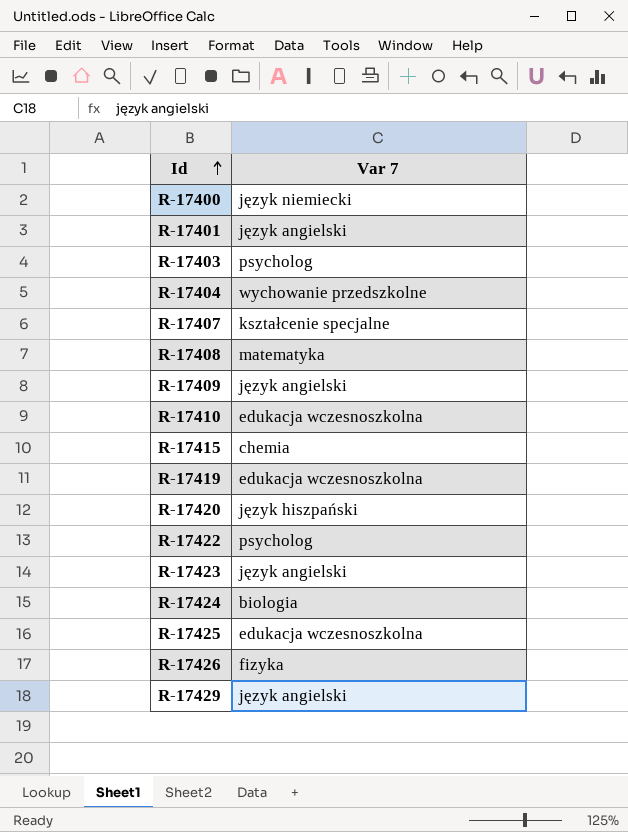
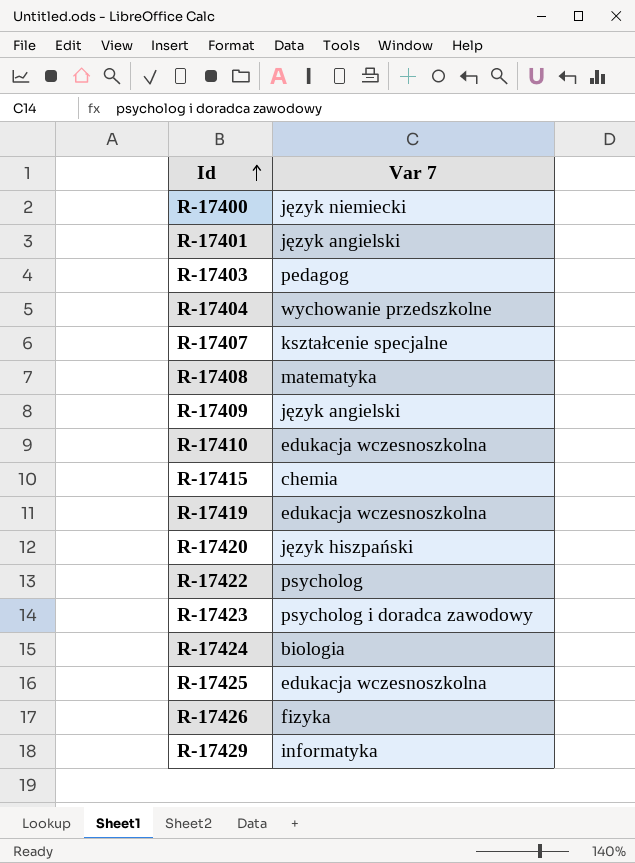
R-17403 | Var 7: psycholog -> pedagog
R-17423 | Var 7: język angielski -> psycholog i doradca zawodowy
R-17429 | Var 7: język angielski -> informatyka

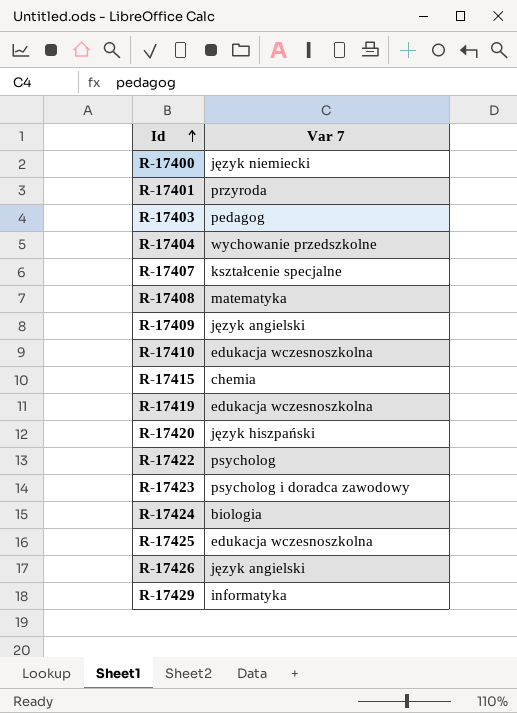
R-17401 | Var 7: język angielski -> przyroda
R-17426 | Var 7: fizyka -> język angielski

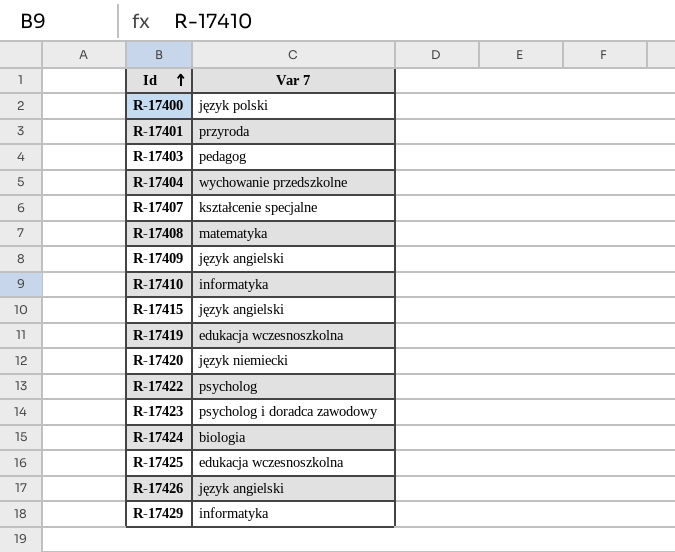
R-17400 | Var 7: język niemiecki -> język polski
R-17410 | Var 7: edukacja wczesnoszkolna -> informatyka
R-17415 | Var 7: chemia -> język angielski
R-17420 | Var 7: język hiszpański -> język niemiecki

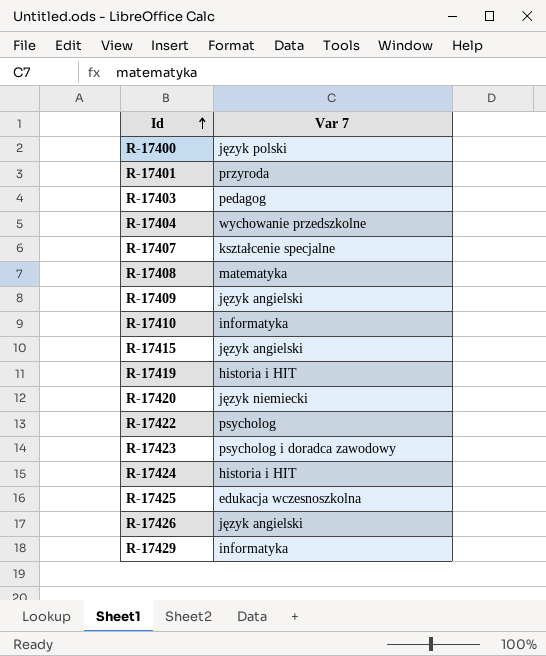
R-17419 | Var 7: edukacja wczesnoszkolna -> historia i HIT
R-17424 | Var 7: biologia -> historia i HIT

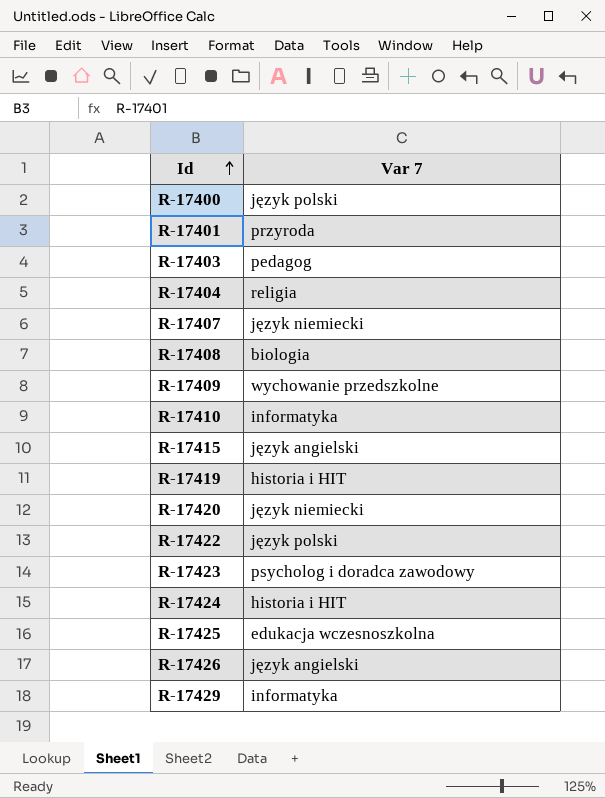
R-17404 | Var 7: wychowanie przedszkolne -> religia
R-17407 | Var 7: kształcenie specjalne -> język niemiecki
R-17408 | Var 7: matematyka -> biologia
R-17409 | Var 7: język angielski -> wychowanie przedszkolne
R-17422 | Var 7: psycholog -> język polski

